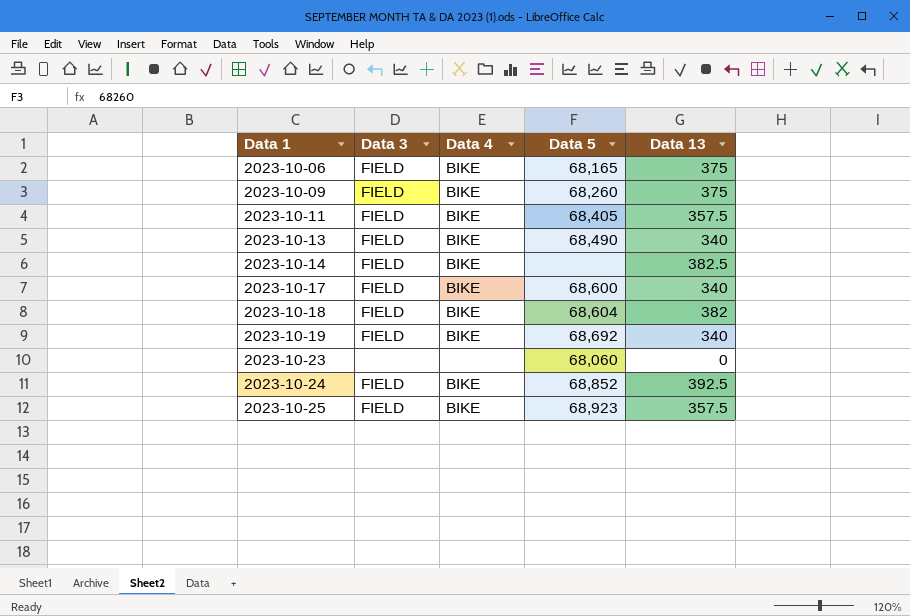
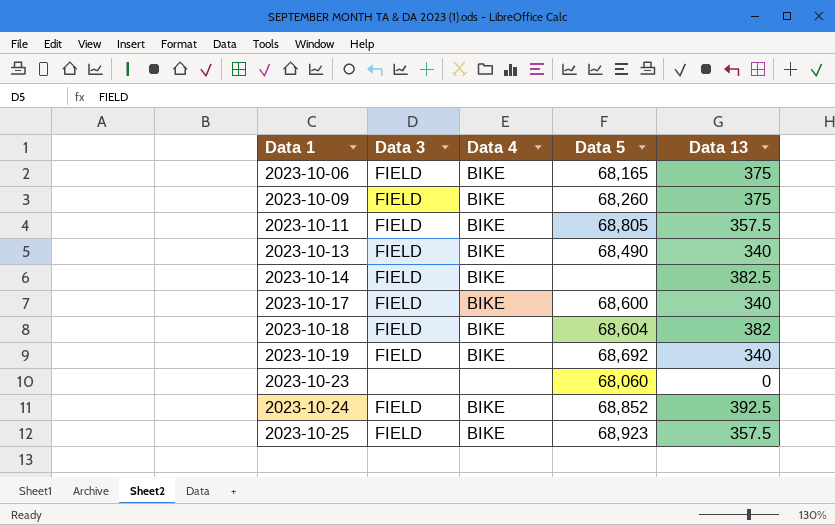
2023-10-11 | Data 5: 68,405 -> 68,805

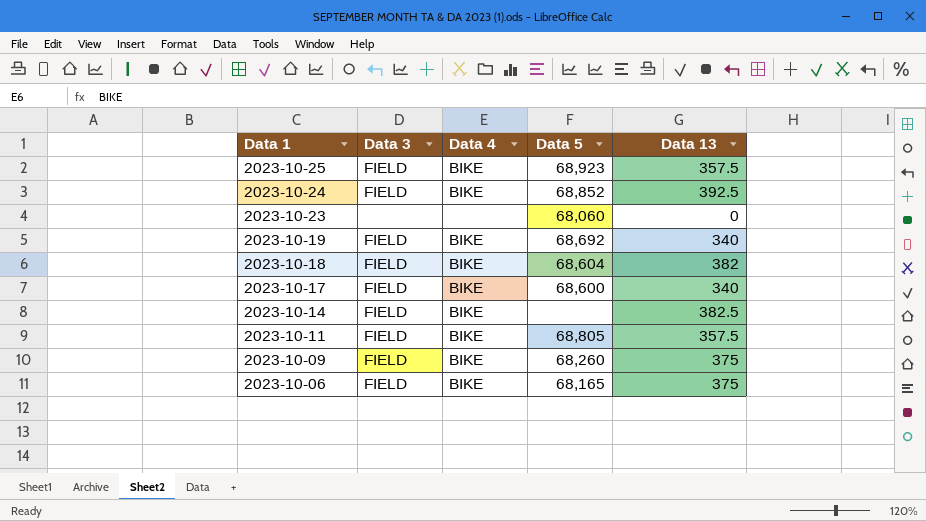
row order: Data 1 ascending -> Data 1 descending
row 2023-10-13: FIELD | BIKE | 68,490 | 340 -> none

